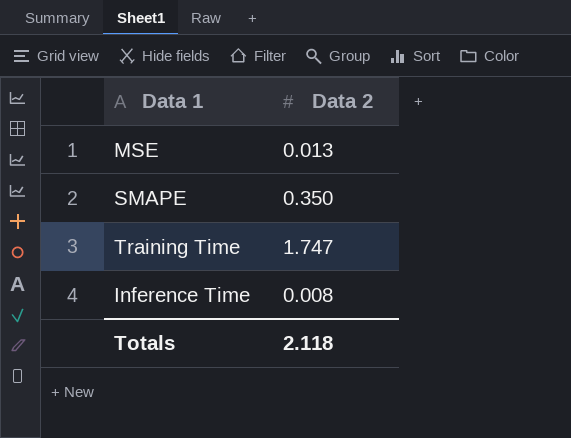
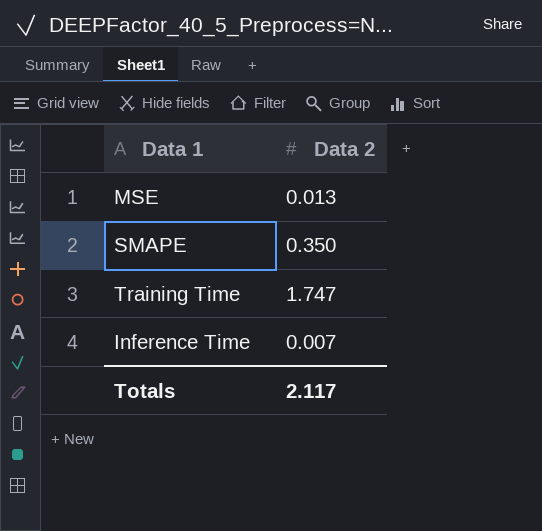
Inference Time | Data 2: 0.008 -> 0.007
Totals | Data 2: 2.118 -> 2.117

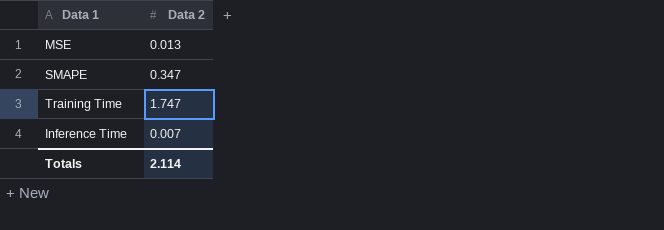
SMAPE | Data 2: 0.350 -> 0.347
Totals | Data 2: 2.117 -> 2.114

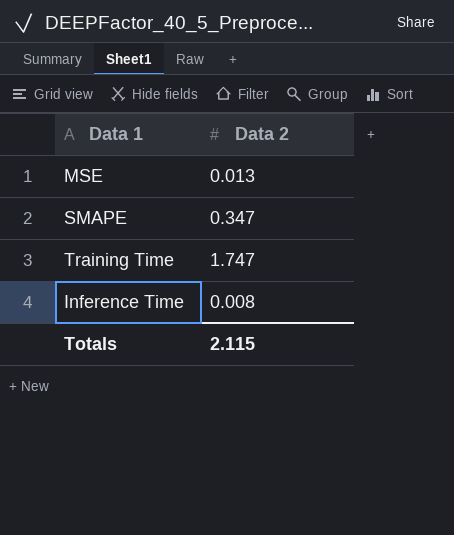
Inference Time | Data 2: 0.007 -> 0.008
Totals | Data 2: 2.114 -> 2.115

